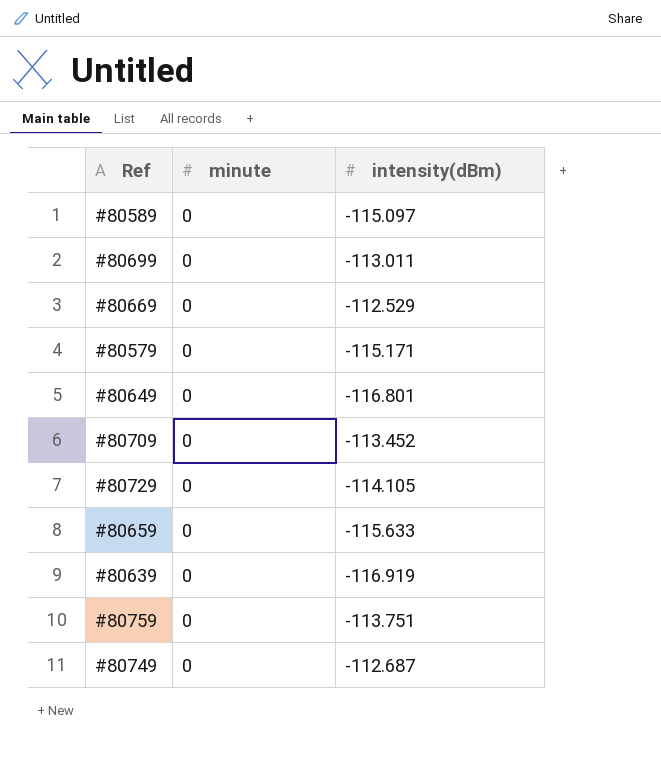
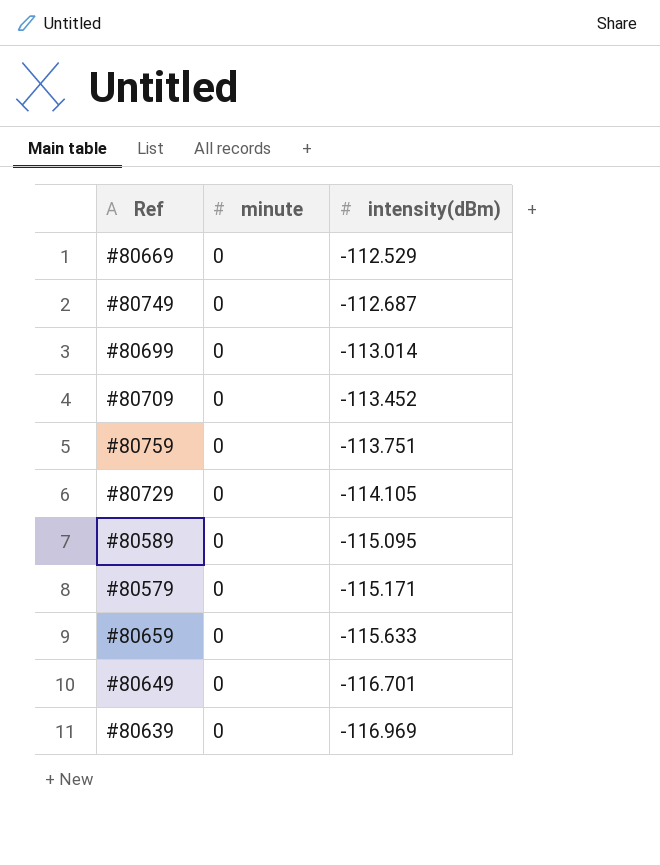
row order: none -> intensity(dBm) descending
#80699 | intensity(dBm): -113.011 -> -113.014
#80589 | intensity(dBm): -115.097 -> -115.095
#80649 | intensity(dBm): -116.801 -> -116.701
#80639 | intensity(dBm): -116.919 -> -116.969

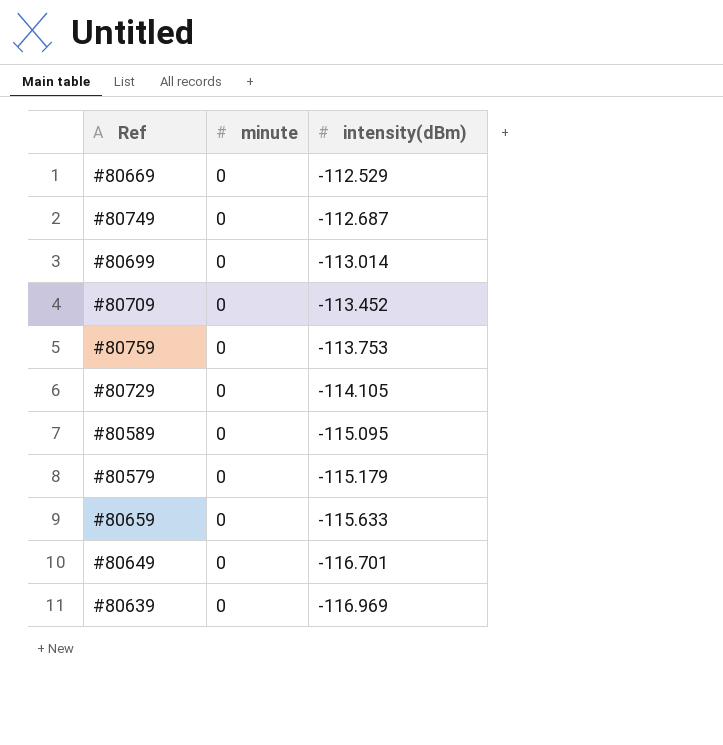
#80759 | intensity(dBm): -113.751 -> -113.753
#80579 | intensity(dBm): -115.171 -> -115.179

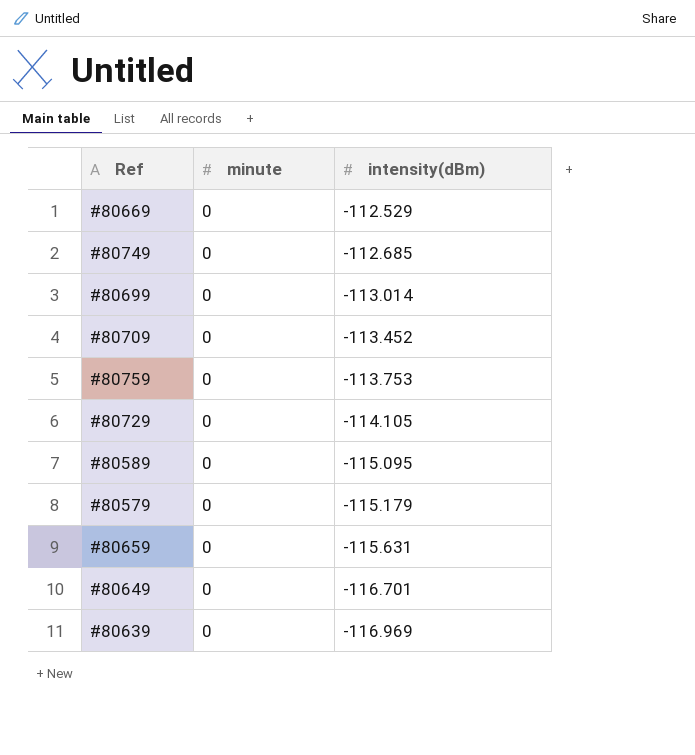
#80749 | intensity(dBm): -112.687 -> -112.685
#80659 | intensity(dBm): -115.633 -> -115.631

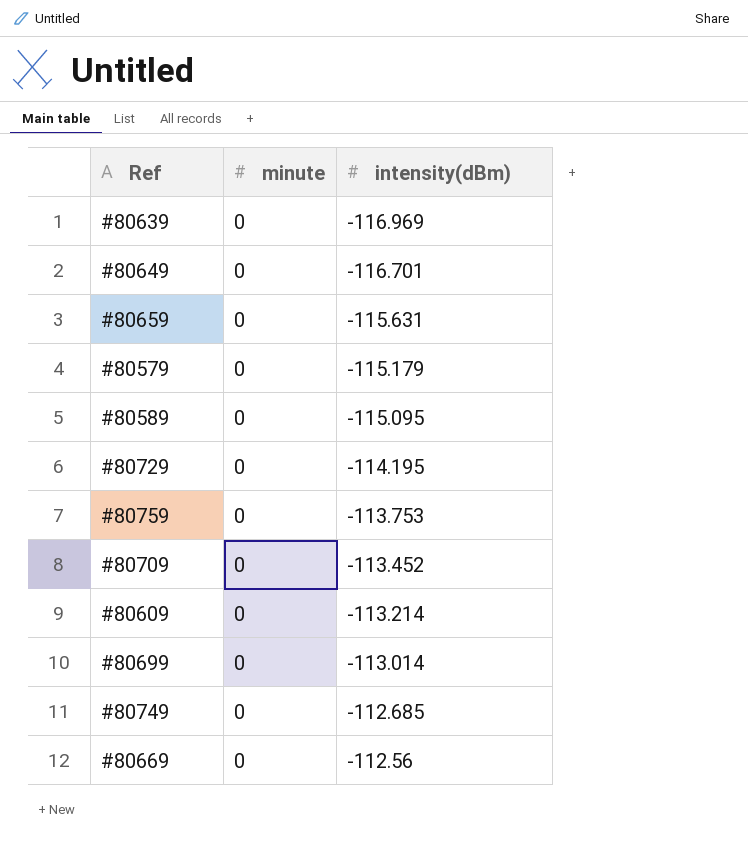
row order: intensity(dBm) descending -> intensity(dBm) ascending
#80729 | intensity(dBm): -114.105 -> -114.195
row #80609: none -> 0 | -113.214
#80669 | intensity(dBm): -112.529 -> -112.56

